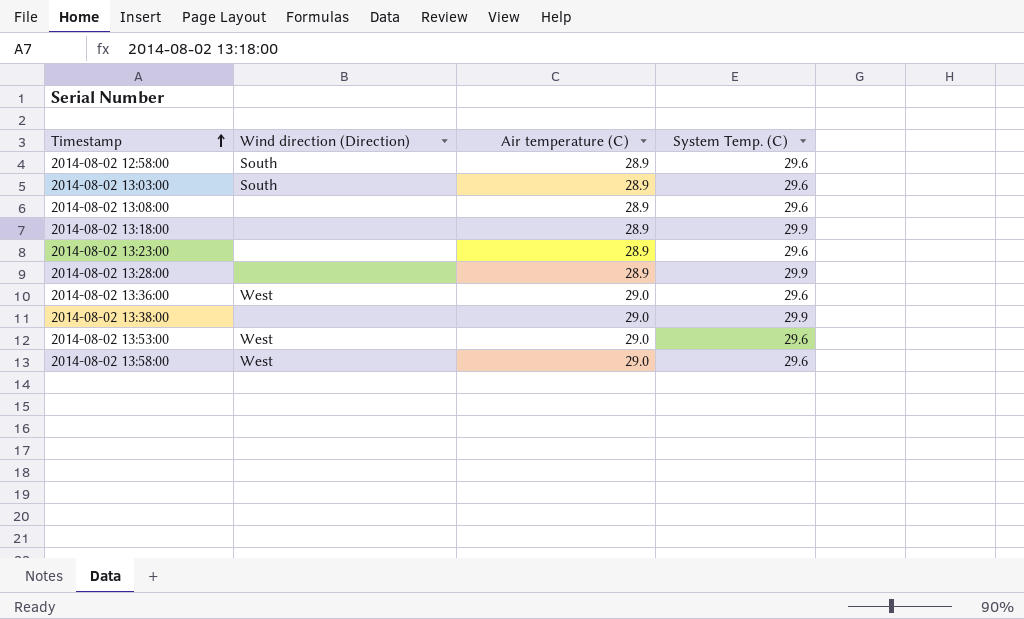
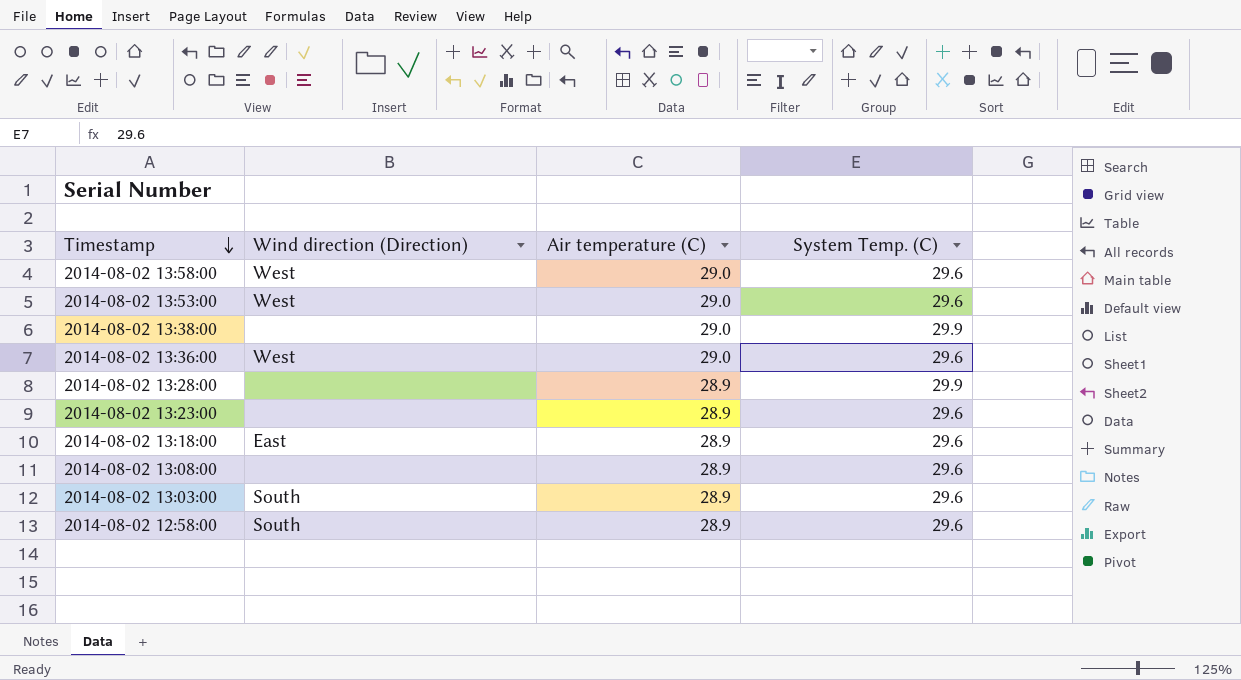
row order: Timestamp ascending -> Timestamp descending
2014-08-02 13:18:00 | Wind direction (Direction): none -> East
2014-08-02 13:18:00 | System Temp. (C): 29.9 -> 29.6

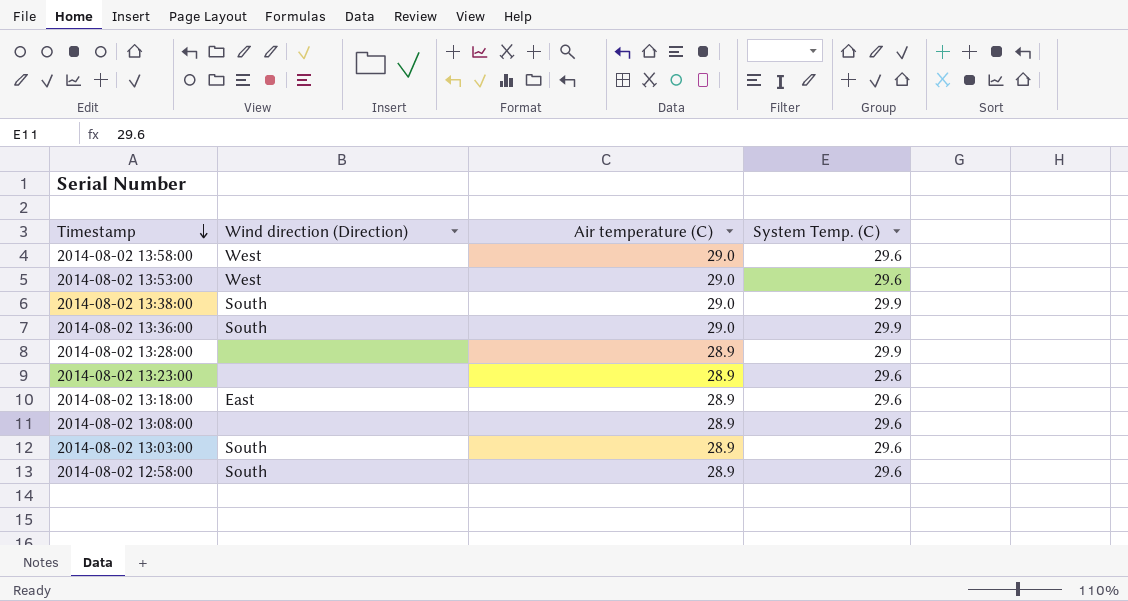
2014-08-02 13:38:00 | Wind direction (Direction): none -> South
2014-08-02 13:36:00 | Wind direction (Direction): West -> South
2014-08-02 13:36:00 | System Temp. (C): 29.6 -> 29.9

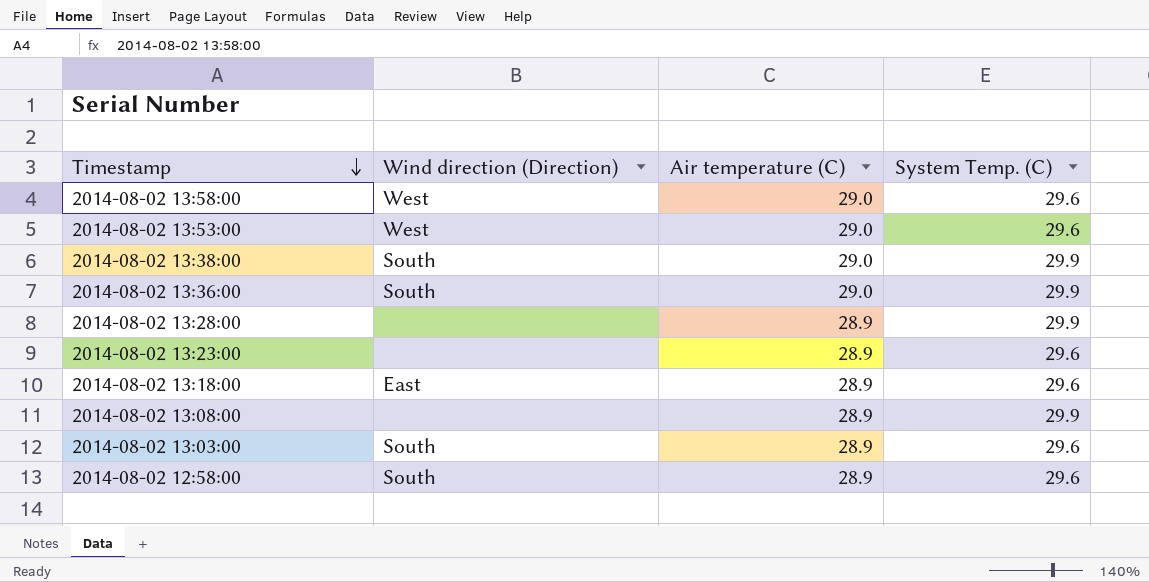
2014-08-02 13:08:00 | System Temp. (C): 29.6 -> 29.9

